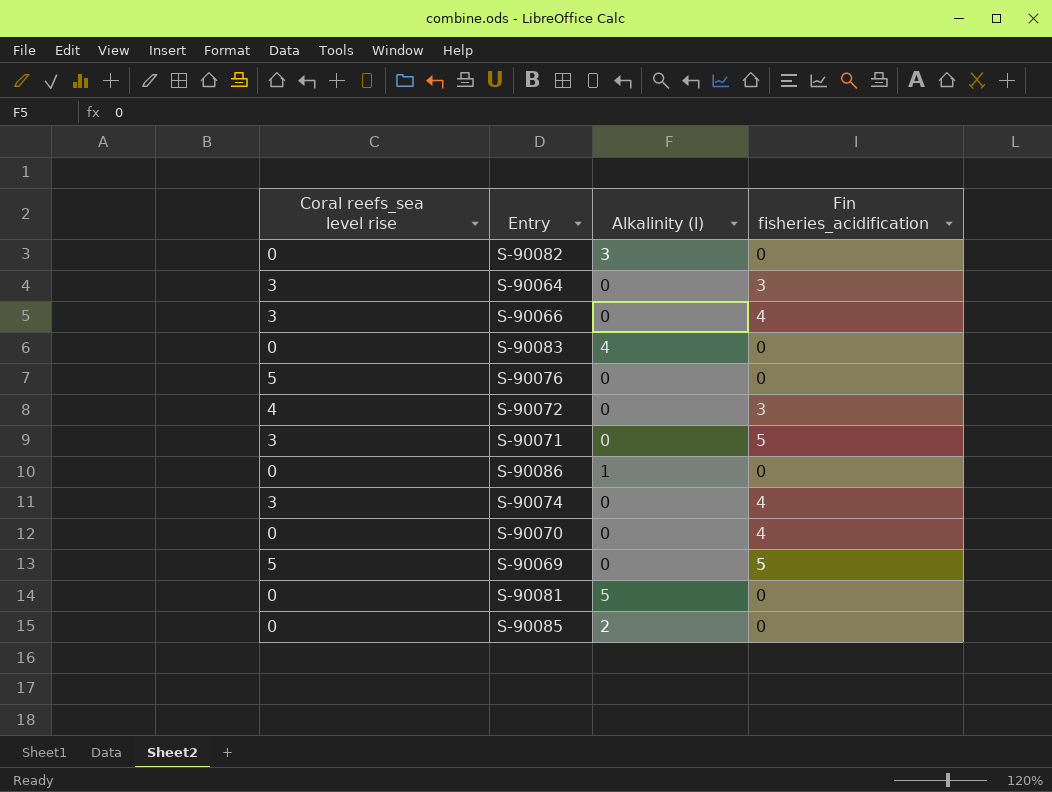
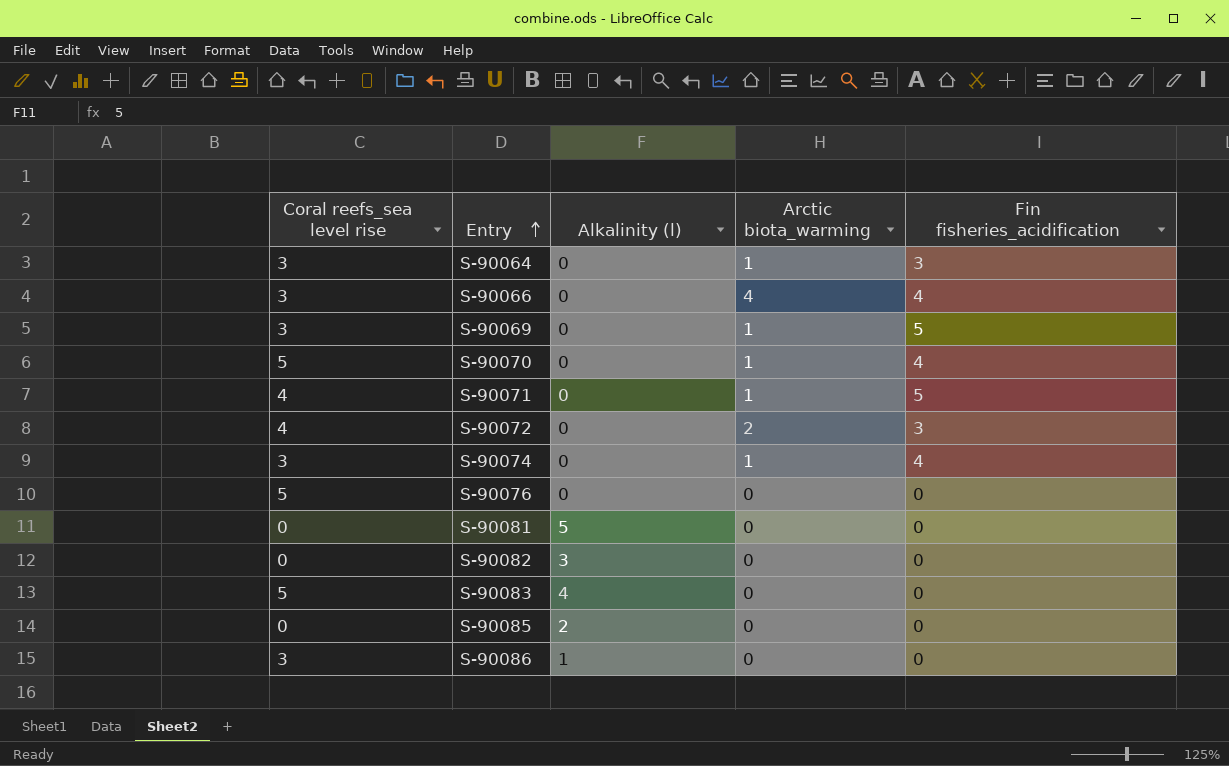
row order: none -> Entry ascending
column Arctic biota_warming | position: none -> 4
S-90069 | Coral reefs_sea level rise: 5 -> 3
S-90070 | Coral reefs_sea level rise: 0 -> 5
S-90071 | Coral reefs_sea level rise: 3 -> 4
S-90083 | Coral reefs_sea level rise: 0 -> 5
S-90086 | Coral reefs_sea level rise: 0 -> 3

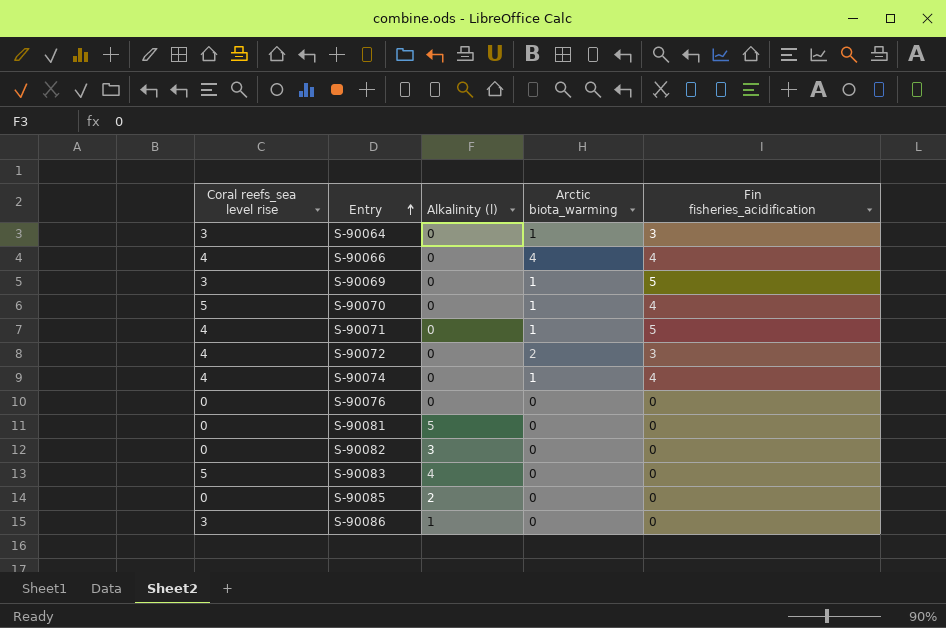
S-90066 | Coral reefs_sea level rise: 3 -> 4
S-90074 | Coral reefs_sea level rise: 3 -> 4
S-90076 | Coral reefs_sea level rise: 5 -> 0

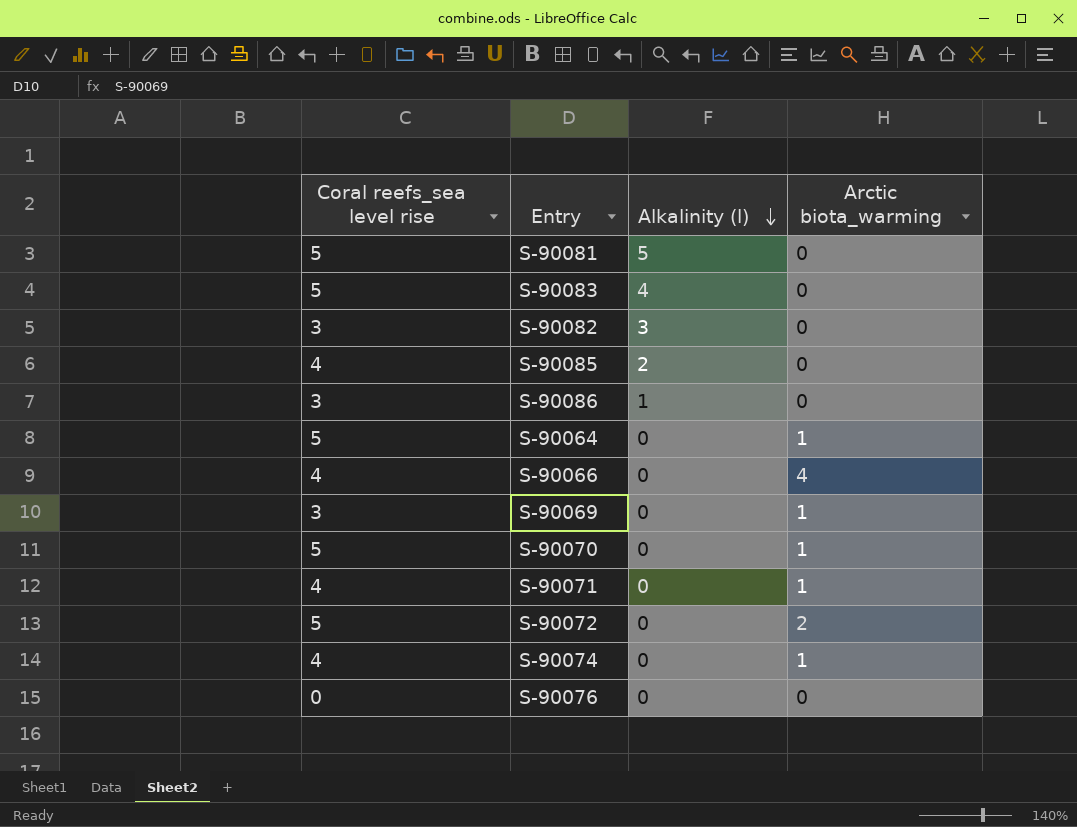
row order: Entry ascending -> Alkalinity (l) descending
column Fin fisheries_acidification | position: 5 -> none
S-90081 | Coral reefs_sea level rise: 0 -> 5
S-90082 | Coral reefs_sea level rise: 0 -> 3
S-90085 | Coral reefs_sea level rise: 0 -> 4
S-90064 | Coral reefs_sea level rise: 3 -> 5
S-90072 | Coral reefs_sea level rise: 4 -> 5

